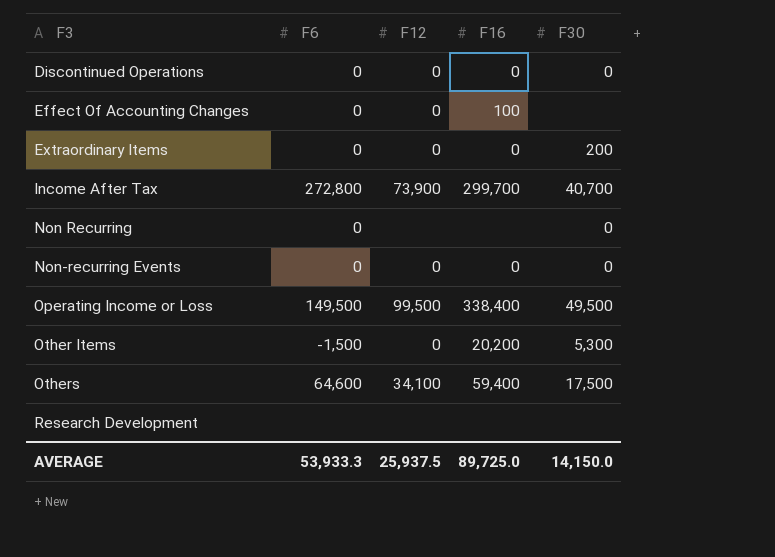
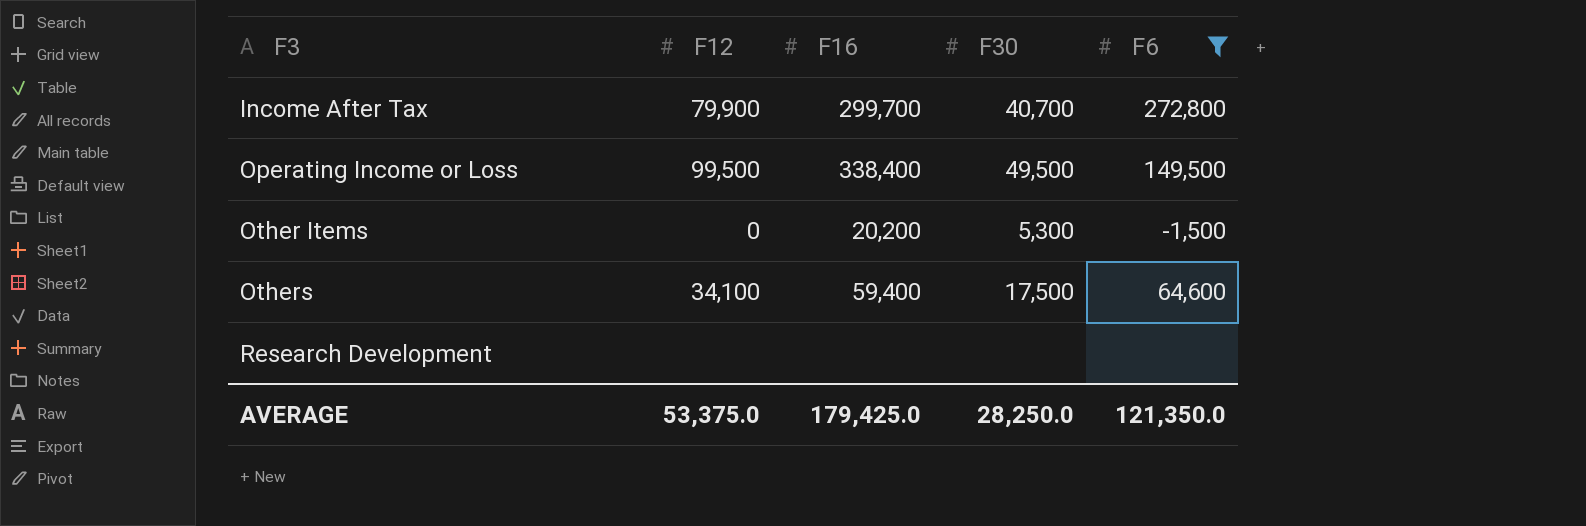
filter: none -> F6 != 0
column F6 | position: 2 -> 5
Income After Tax | F12: 73,900 -> 79,900
AVERAGE | F12: 25,937.5 -> 53,375.0
AVERAGE | F16: 89,725.0 -> 179,425.0
AVERAGE | F30: 14,150.0 -> 28,250.0
AVERAGE | F6: 53,933.3 -> 121,350.0

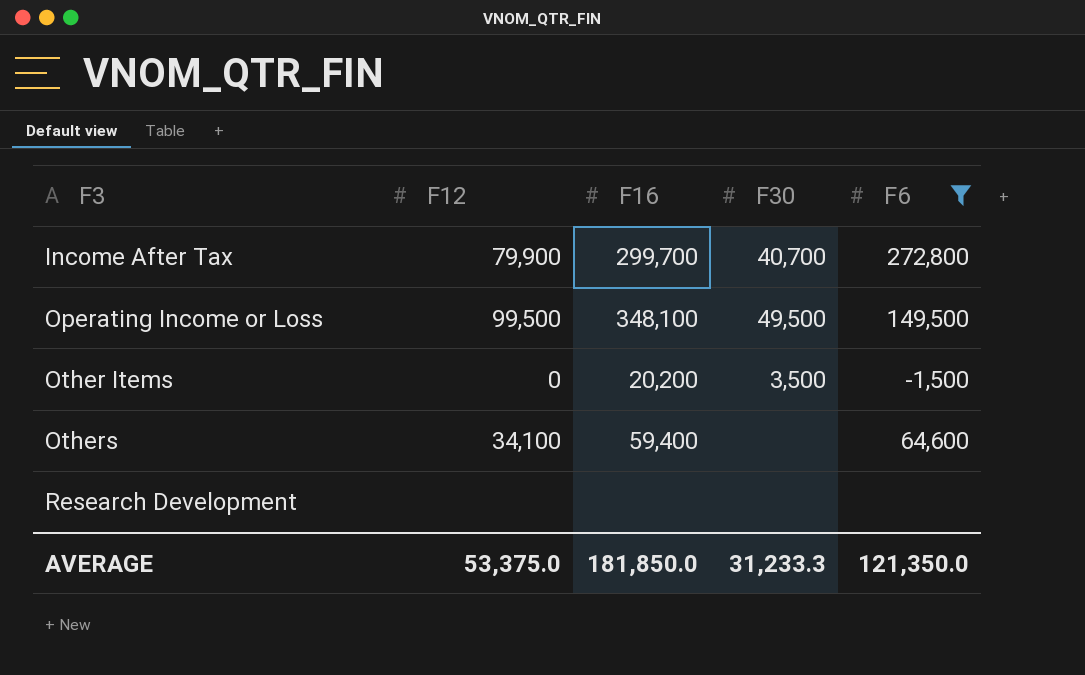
Operating Income or Loss | F16: 338,400 -> 348,100
Other Items | F30: 5,300 -> 3,500
Others | F30: 17,500 -> none
AVERAGE | F16: 179,425.0 -> 181,850.0
AVERAGE | F30: 28,250.0 -> 31,233.3

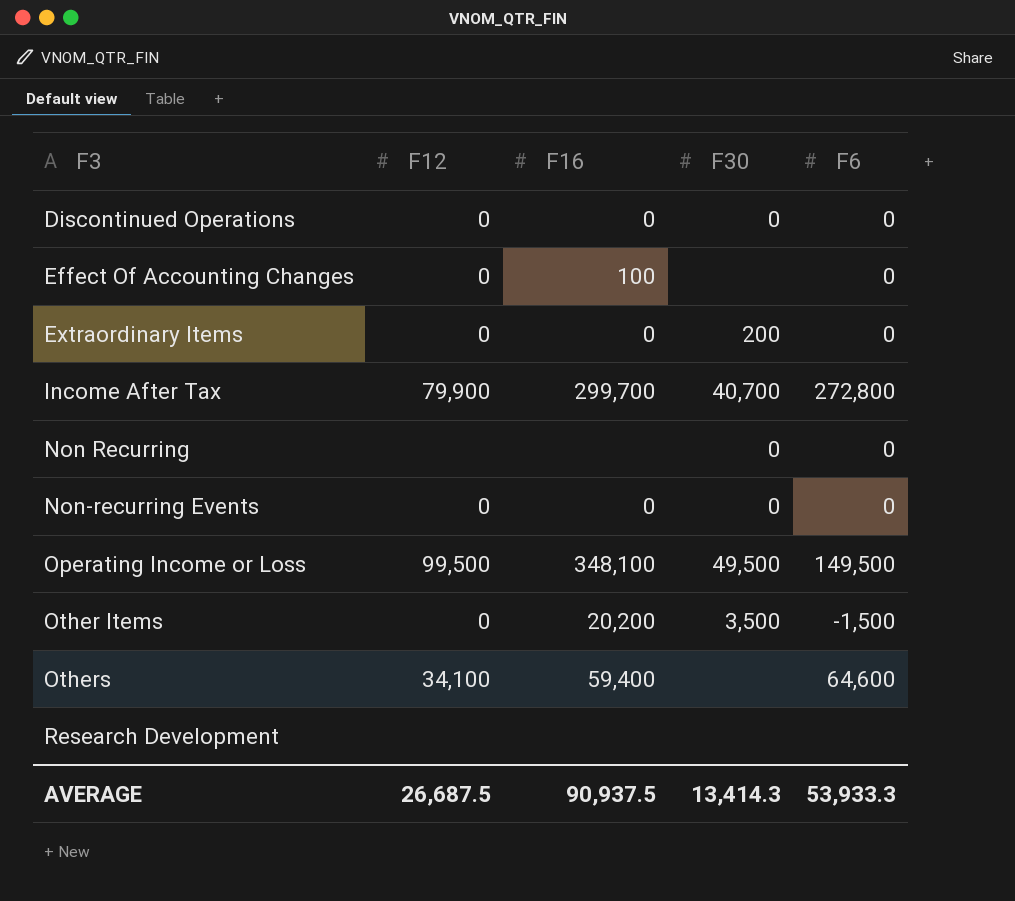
filter: F6 != 0 -> none
AVERAGE | F12: 53,375.0 -> 26,687.5
AVERAGE | F16: 181,850.0 -> 90,937.5
AVERAGE | F30: 31,233.3 -> 13,414.3
AVERAGE | F6: 121,350.0 -> 53,933.3

